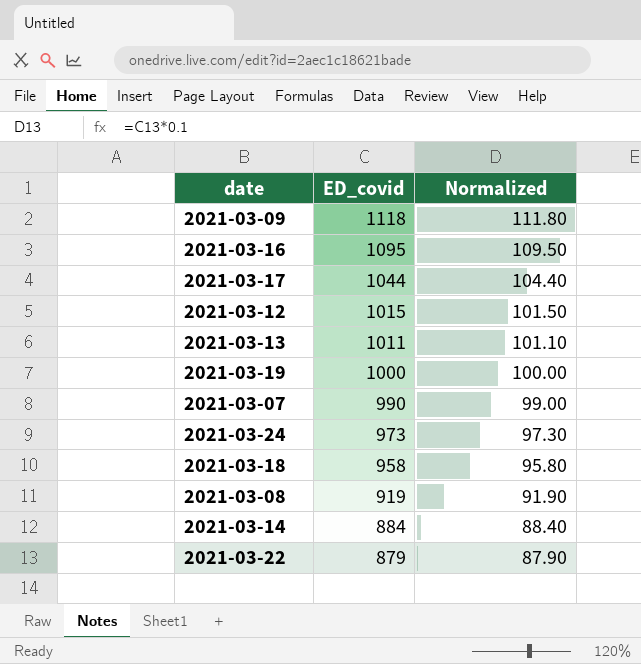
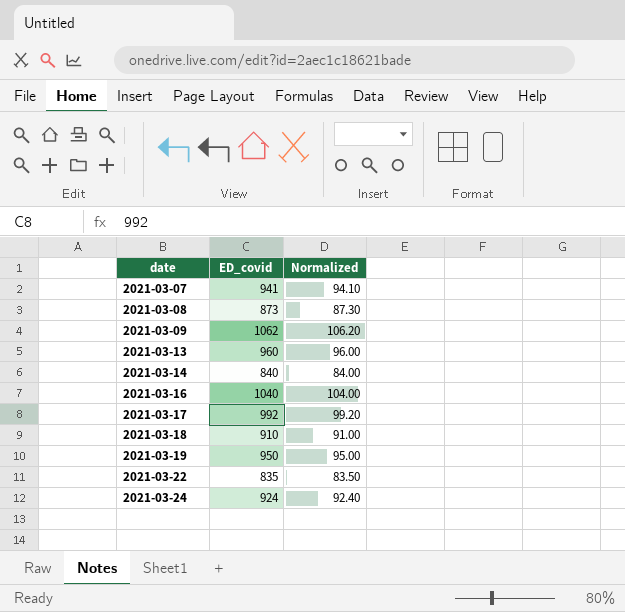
row order: ED_covid descending -> date ascending
row 2021-03-12: 1015 | 101.50 -> none
2021-03-07 | ED_covid: 990 -> 941
2021-03-07 | Normalized: 99.00 -> 94.10
2021-03-08 | ED_covid: 919 -> 873
2021-03-08 | Normalized: 91.90 -> 87.30
2021-03-09 | ED_covid: 1118 -> 1062
2021-03-09 | Normalized: 111.80 -> 106.20
2021-03-13 | ED_covid: 1011 -> 960
2021-03-13 | Normalized: 101.10 -> 96.00
2021-03-14 | ED_covid: 884 -> 840
2021-03-14 | Normalized: 88.40 -> 84.00
2021-03-16 | ED_covid: 1095 -> 1040
2021-03-16 | Normalized: 109.50 -> 104.00
2021-03-17 | ED_covid: 1044 -> 992
2021-03-17 | Normalized: 104.40 -> 99.20
2021-03-18 | ED_covid: 958 -> 910
2021-03-18 | Normalized: 95.80 -> 91.00
2021-03-19 | ED_covid: 1000 -> 950
2021-03-19 | Normalized: 100.00 -> 95.00
2021-03-22 | ED_covid: 879 -> 835
2021-03-22 | Normalized: 87.90 -> 83.50
2021-03-24 | ED_covid: 973 -> 924
2021-03-24 | Normalized: 97.30 -> 92.40

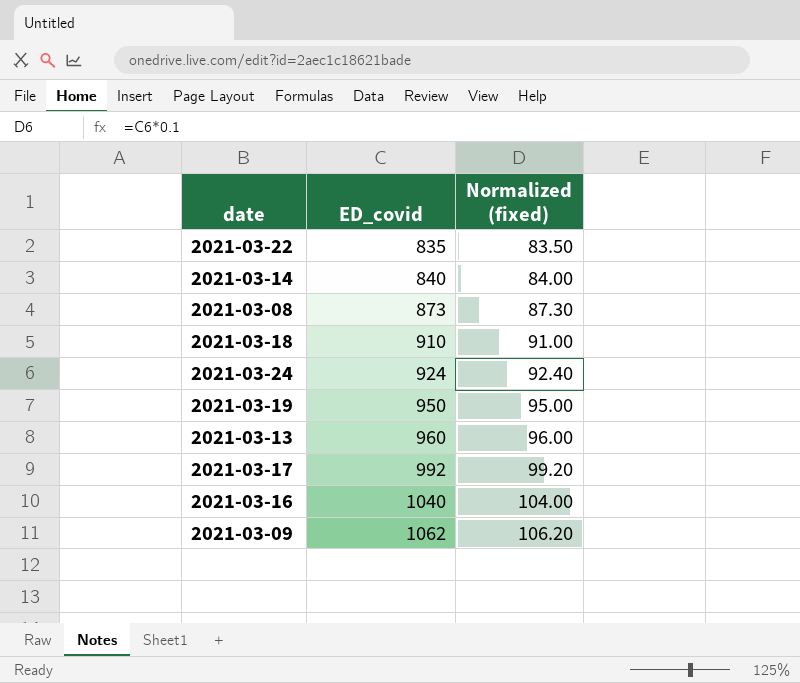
row order: date ascending -> ED_covid ascending
column name: Normalized -> Normalized (fixed)
row 2021-03-07: 941 | 94.10 -> none

